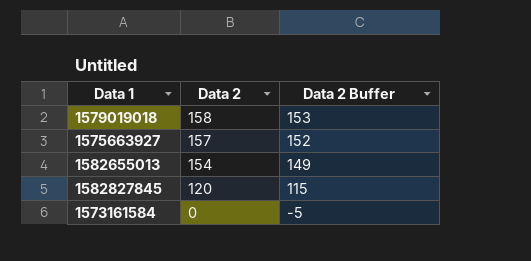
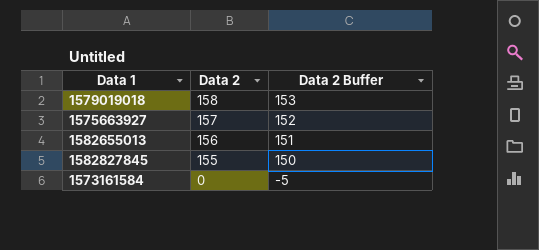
1582655013 | Data 2: 154 -> 156
1582655013 | Data 2 Buffer: 149 -> 151
1582827845 | Data 2: 120 -> 155
1582827845 | Data 2 Buffer: 115 -> 150

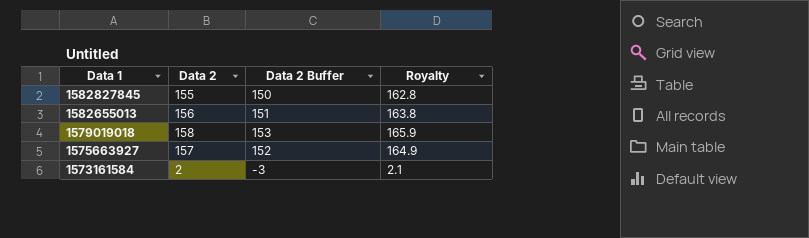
row order: Data 2 descending -> Data 1 descending
column Royalty | formula: none -> [Data 2] * 1.05
1573161584 | Data 2: 0 -> 2
1573161584 | Data 2 Buffer: -5 -> -3

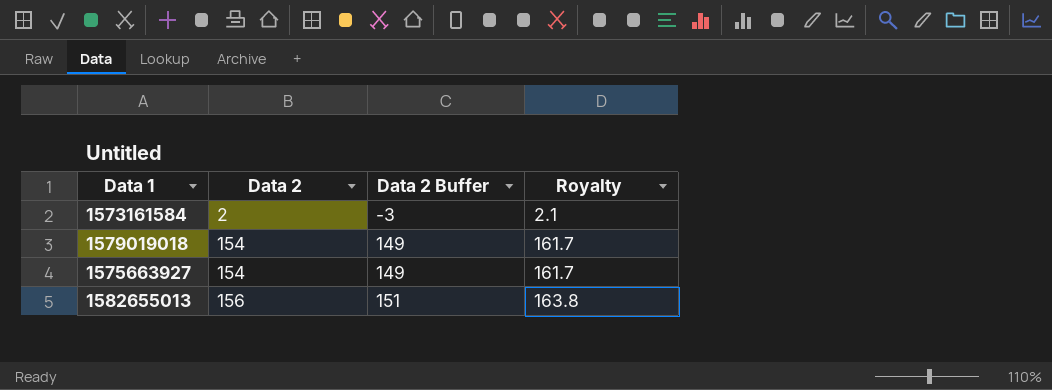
row order: Data 1 descending -> Data 2 ascending
row 1582827845: 155 | 150 | 162.8 -> none
1579019018 | Data 2: 158 -> 154
1579019018 | Data 2 Buffer: 153 -> 149
1579019018 | Royalty: 165.9 -> 161.7
1575663927 | Data 2: 157 -> 154
1575663927 | Data 2 Buffer: 152 -> 149
1575663927 | Royalty: 164.9 -> 161.7

